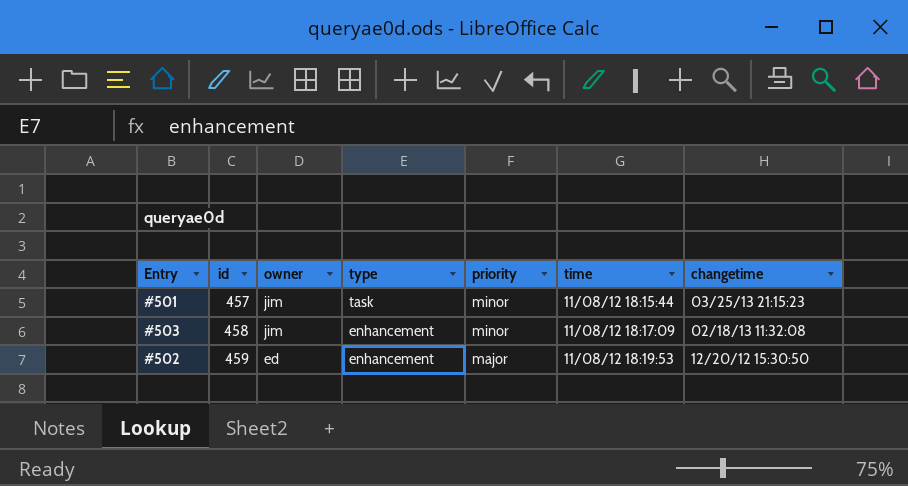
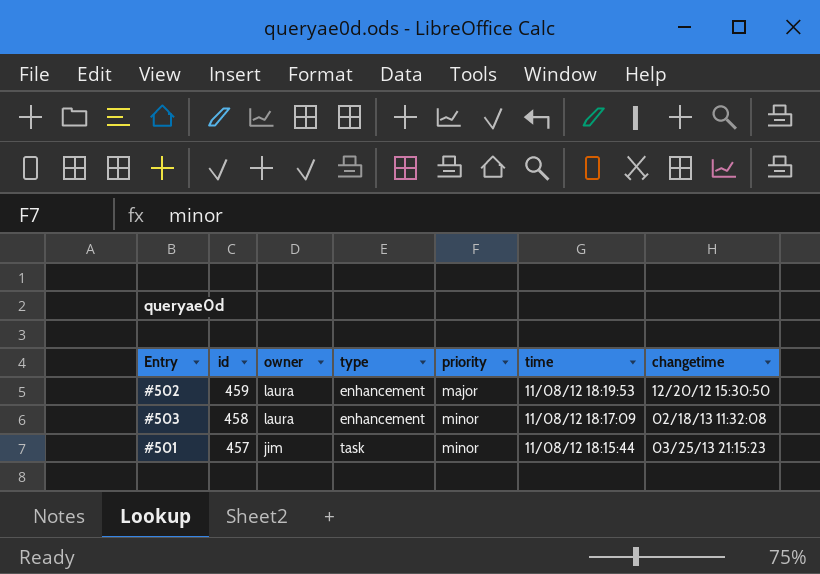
row order: id ascending -> id descending
#502 | owner: ed -> laura
#503 | owner: jim -> laura

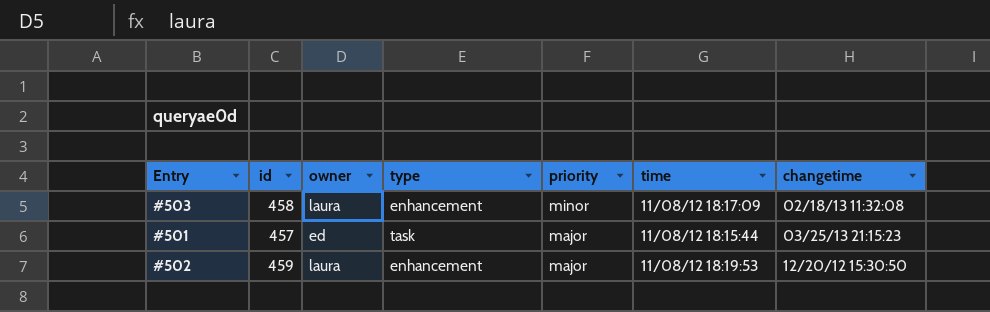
row order: id descending -> priority descending
#501 | owner: jim -> ed
#501 | priority: minor -> major

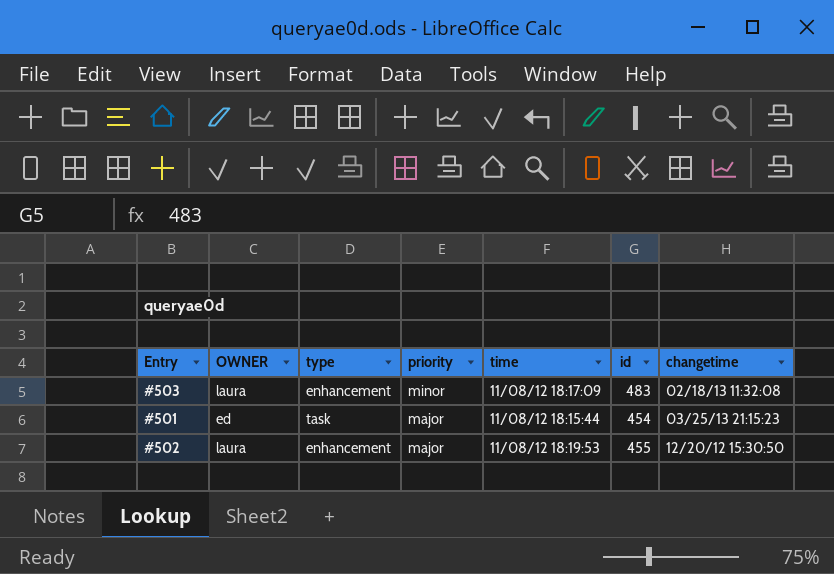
column name: owner -> OWNER
column id | position: 2 -> 6
#503 | id: 458 -> 483
#501 | id: 457 -> 454
#502 | id: 459 -> 455

